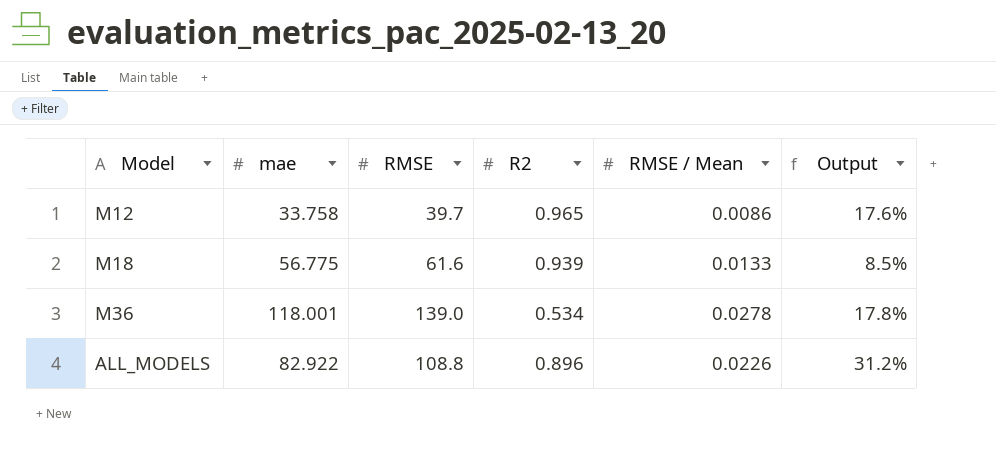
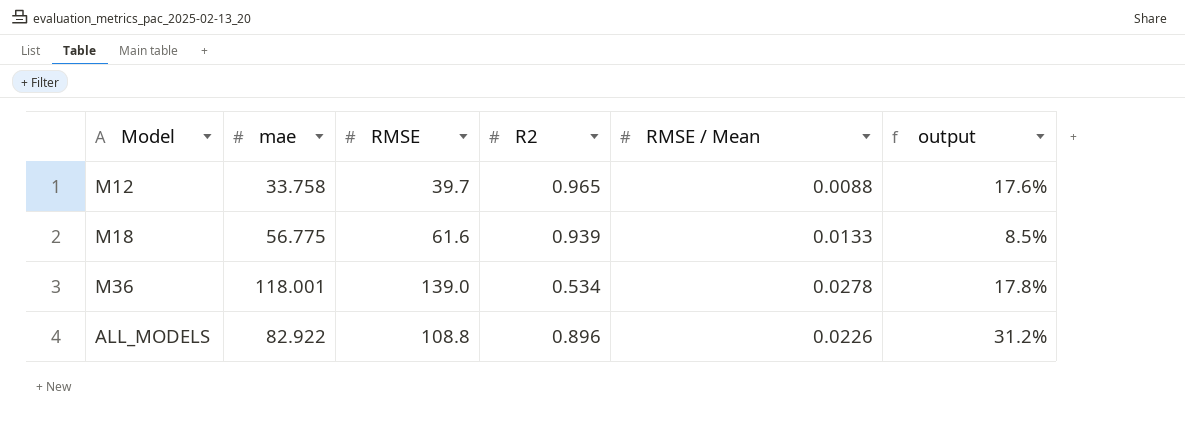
column name: Output -> output
M12 | RMSE / Mean: 0.0086 -> 0.0088

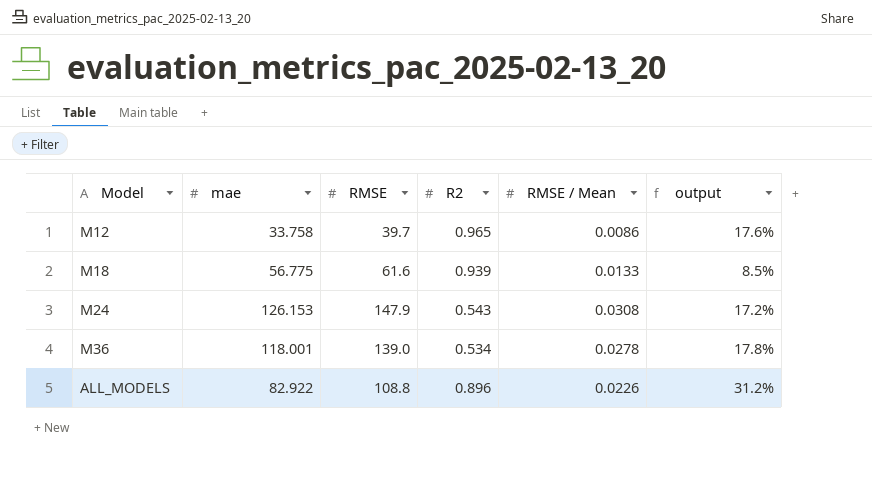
M12 | RMSE / Mean: 0.0088 -> 0.0086
row M24: none -> 126.153 | 147.9 | 0.543 | 0.0308 | 17.2%

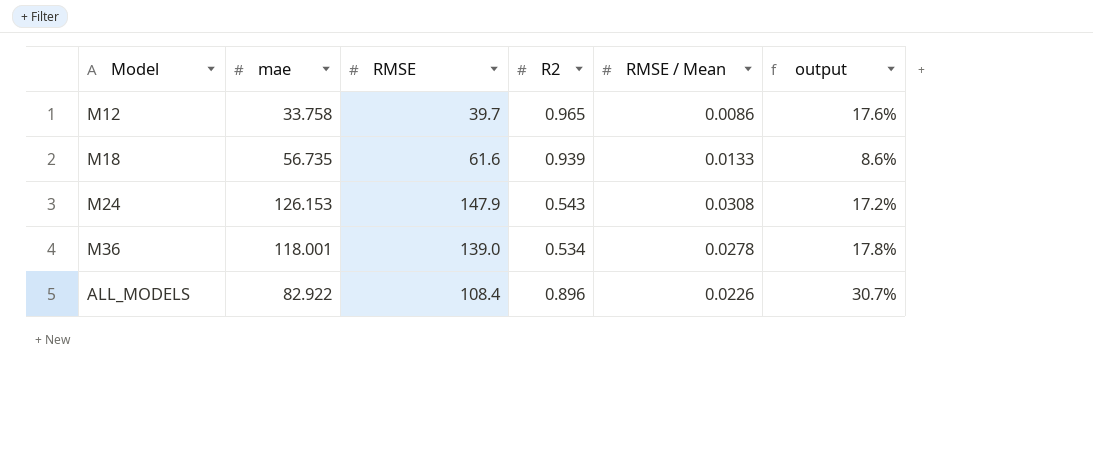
M18 | mae: 56.775 -> 56.735
M18 | output: 8.5% -> 8.6%
ALL_MODELS | RMSE: 108.8 -> 108.4
ALL_MODELS | output: 31.2% -> 30.7%

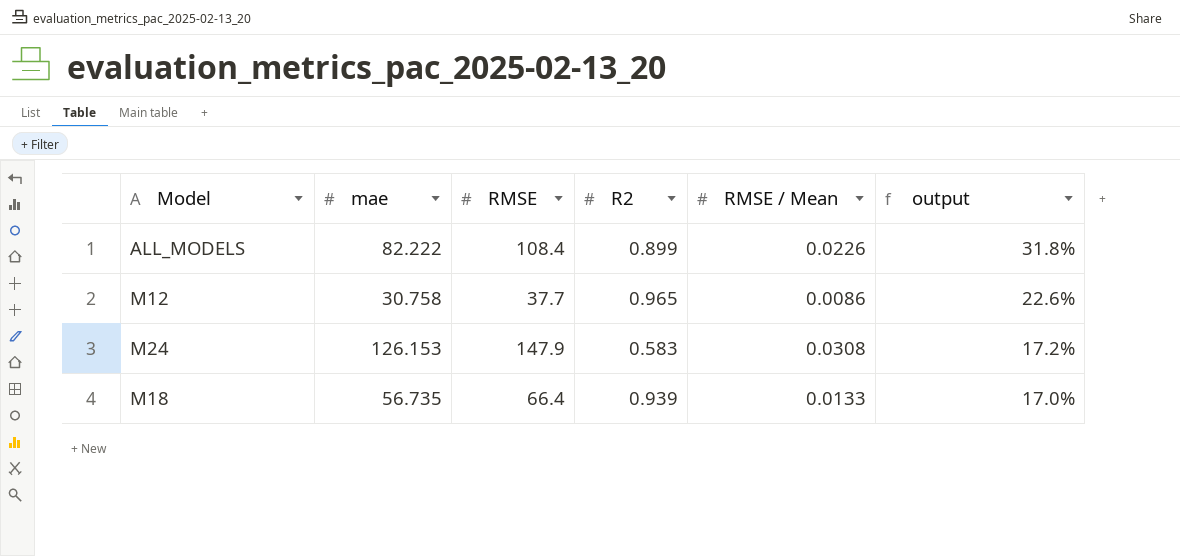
row order: none -> output descending
row M36: 118.001 | 139.0 | 0.534 | 0.0278 | 17.8% -> none
ALL_MODELS | mae: 82.922 -> 82.222
ALL_MODELS | R2: 0.896 -> 0.899
ALL_MODELS | output: 30.7% -> 31.8%
M12 | mae: 33.758 -> 30.758
M12 | RMSE: 39.7 -> 37.7
M12 | output: 17.6% -> 22.6%
M24 | R2: 0.543 -> 0.583
M18 | RMSE: 61.6 -> 66.4
M18 | output: 8.6% -> 17.0%

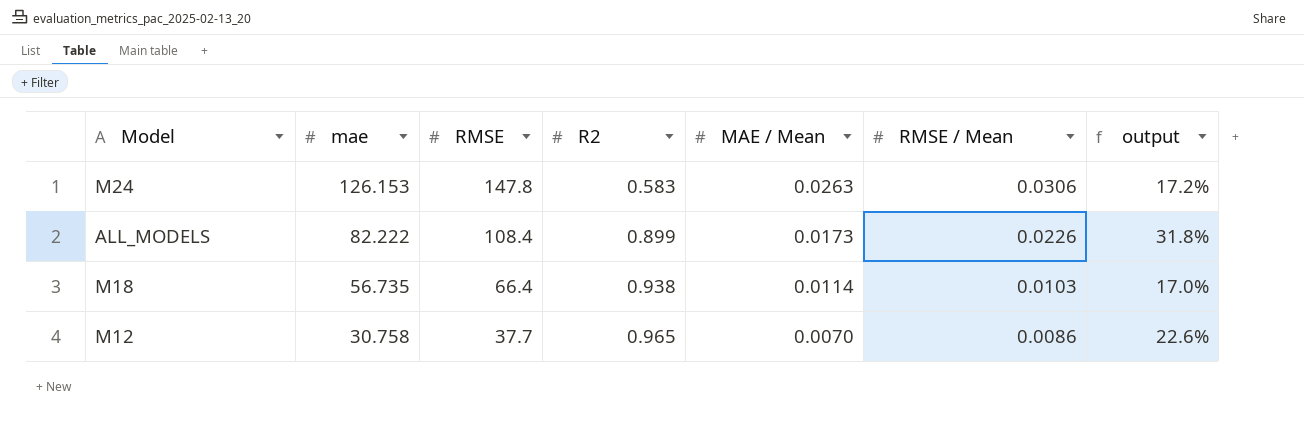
row order: output descending -> mae descending
column MAE / Mean | position: none -> 5
M24 | RMSE: 147.9 -> 147.8
M24 | RMSE / Mean: 0.0308 -> 0.0306
M18 | R2: 0.939 -> 0.938
M18 | RMSE / Mean: 0.0133 -> 0.0103

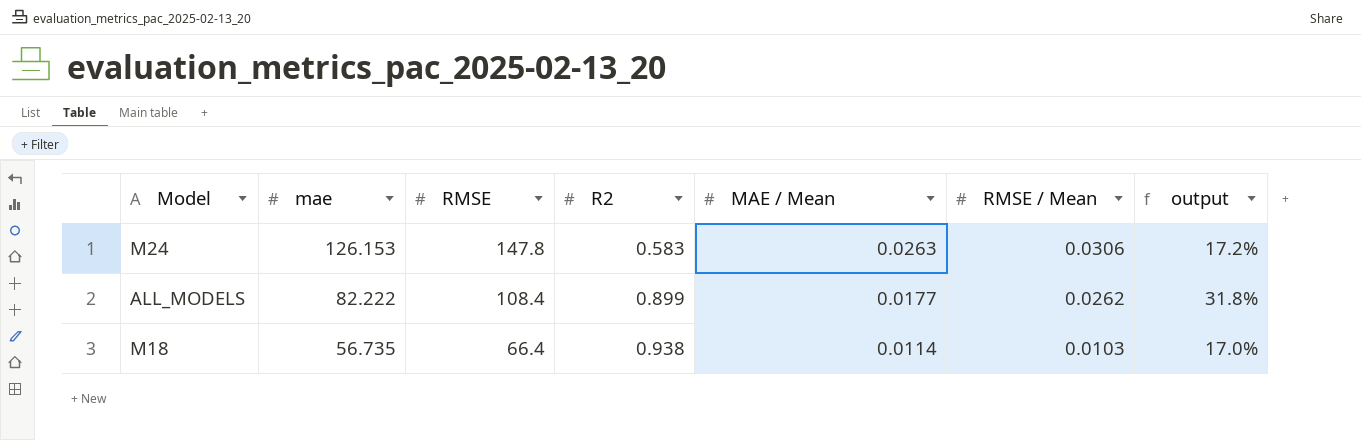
row M12: 30.758 | 37.7 | 0.965 | 0.0070 | 0.0086 | 22.6% -> none
ALL_MODELS | MAE / Mean: 0.0173 -> 0.0177
ALL_MODELS | RMSE / Mean: 0.0226 -> 0.0262

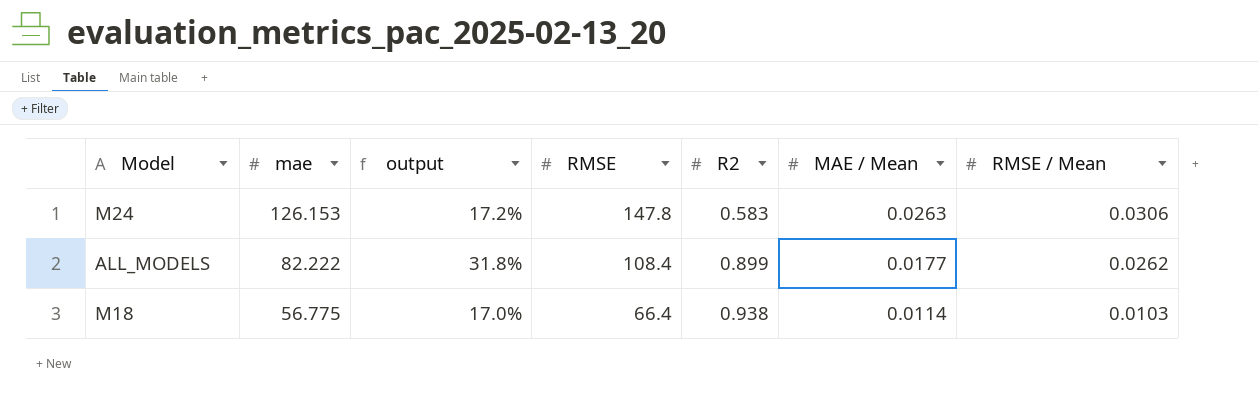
column output | position: 7 -> 3
M18 | mae: 56.735 -> 56.775

